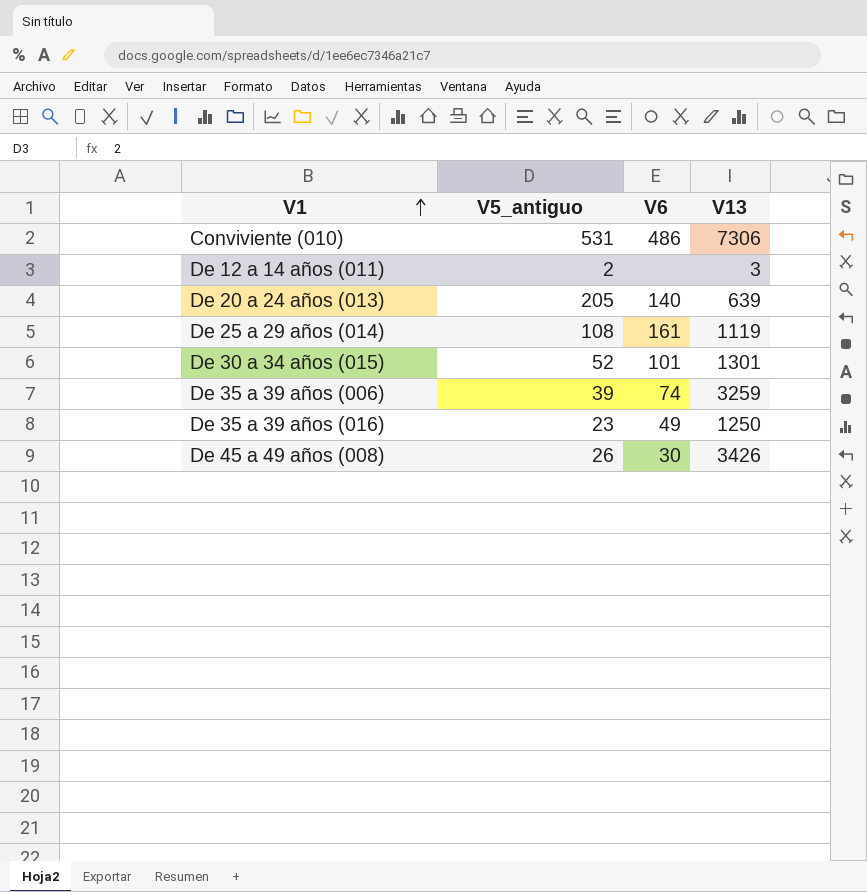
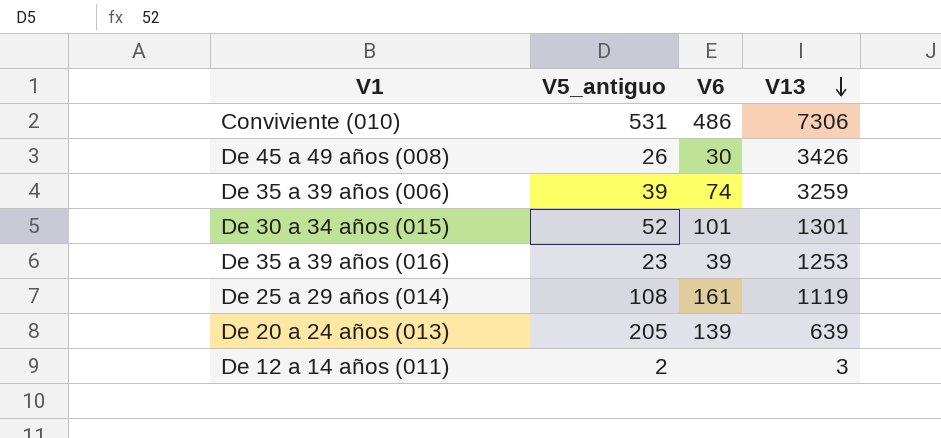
row order: V1 ascending -> V13 descending
De 35 a 39 años (016) | V6: 49 -> 39
De 35 a 39 años (016) | V13: 1250 -> 1253
De 20 a 24 años (013) | V6: 140 -> 139

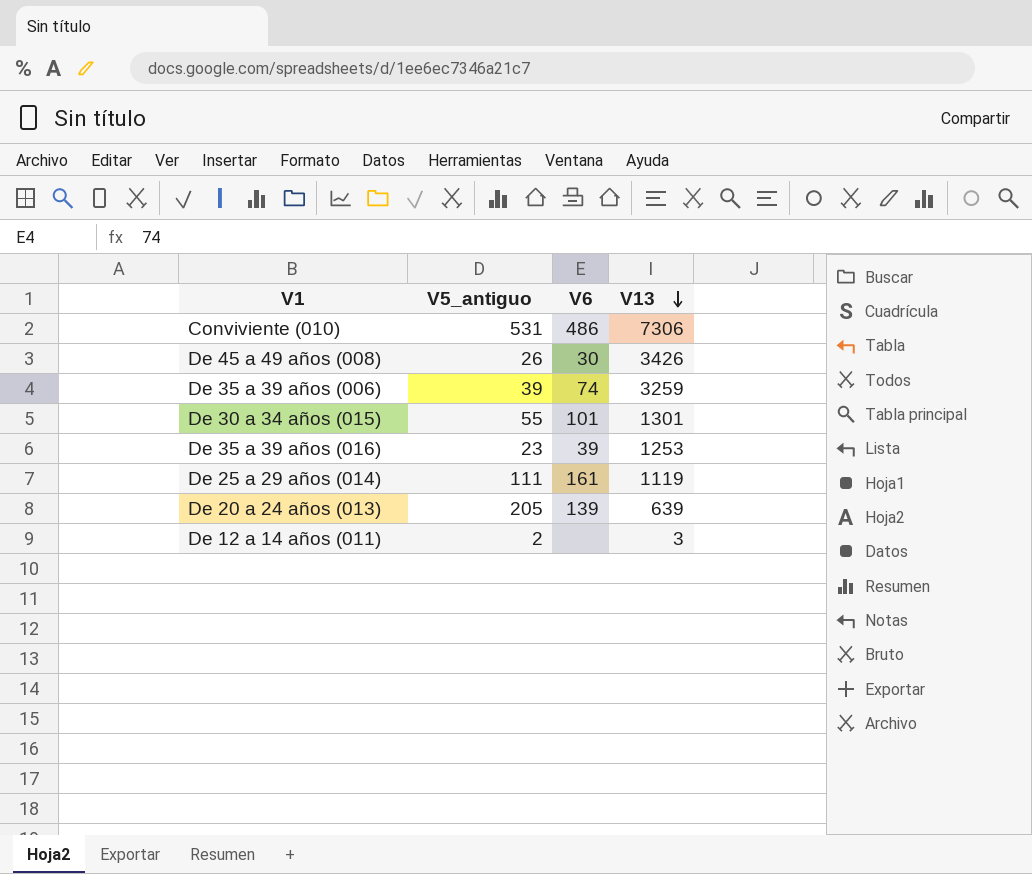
De 30 a 34 años (015) | V5_antiguo: 52 -> 55
De 25 a 29 años (014) | V5_antiguo: 108 -> 111

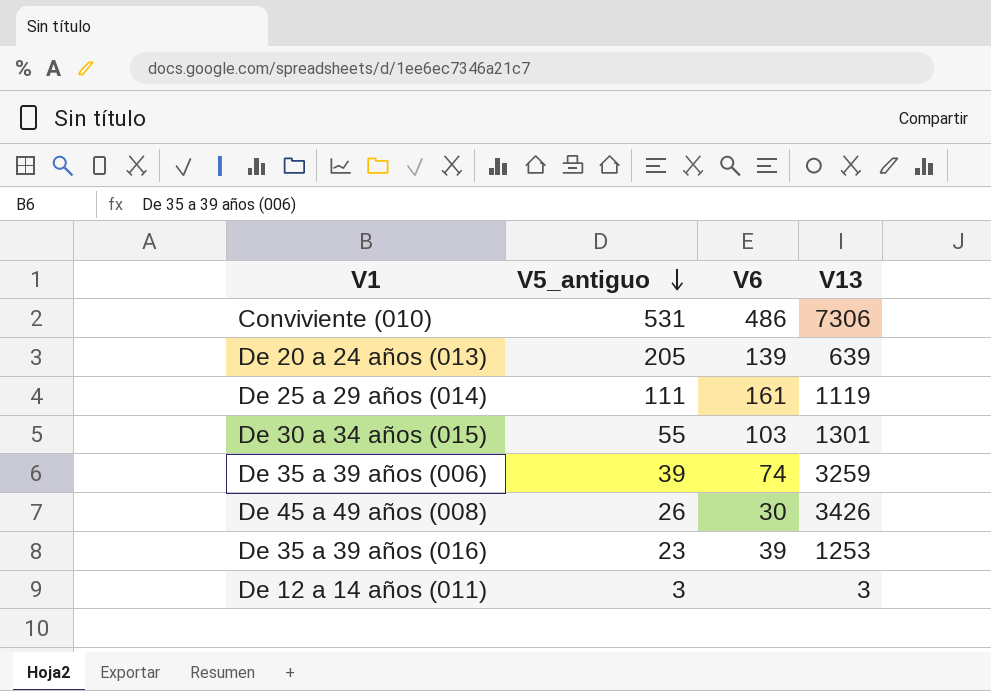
row order: V13 descending -> V5_antiguo descending
De 30 a 34 años (015) | V6: 101 -> 103
De 12 a 14 años (011) | V5_antiguo: 2 -> 3

